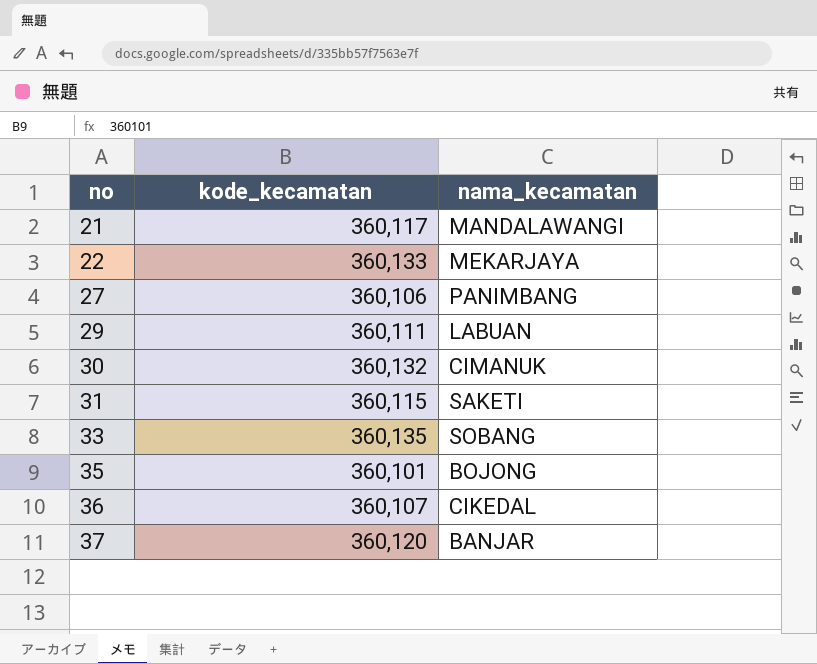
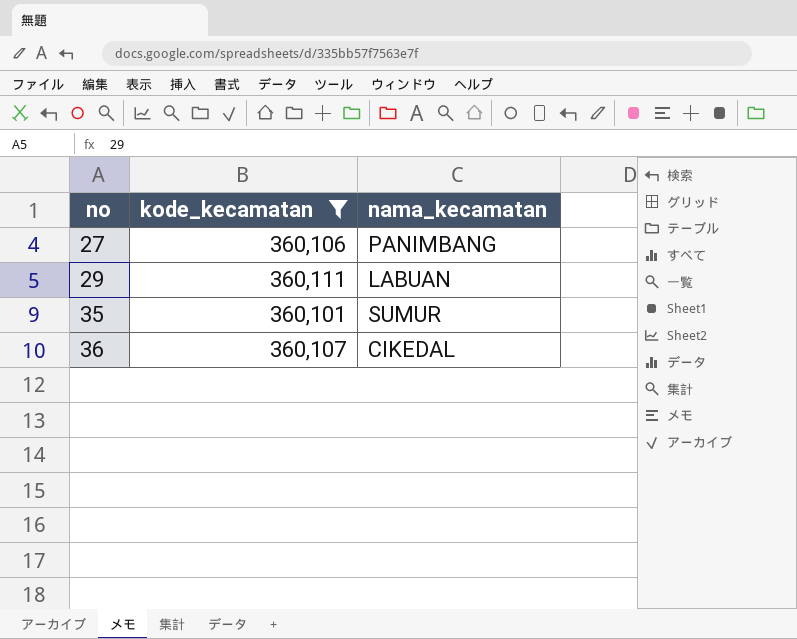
filter: none -> kode_kecamatan <= 360,111
35 | nama_kecamatan: BOJONG -> SUMUR

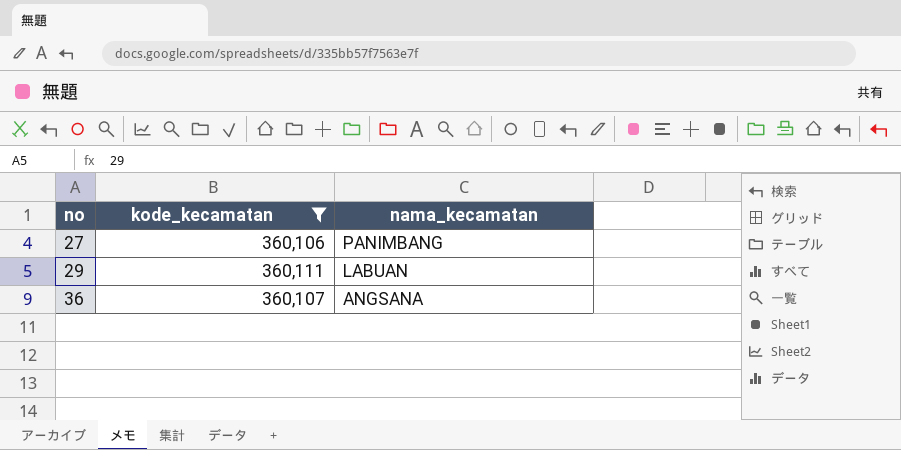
row 35: 360,101 | SUMUR -> none
36 | nama_kecamatan: CIKEDAL -> ANGSANA

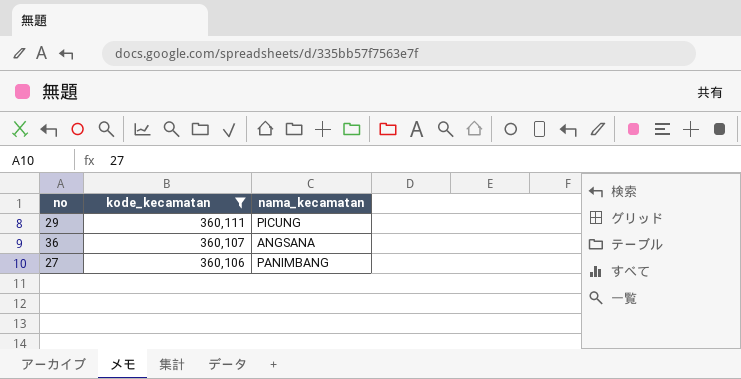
row order: no ascending -> kode_kecamatan descending
29 | nama_kecamatan: LABUAN -> PICUNG

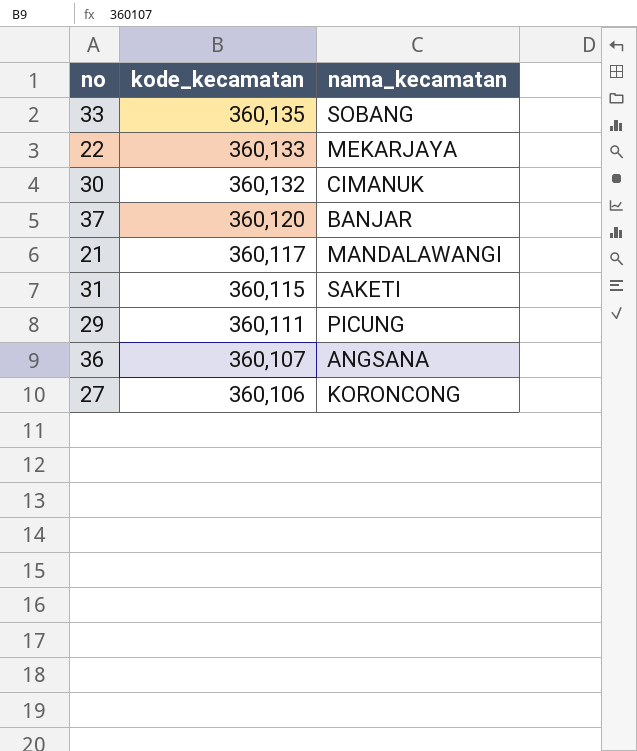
filter: kode_kecamatan <= 360,111 -> none
27 | nama_kecamatan: PANIMBANG -> KORONCONG

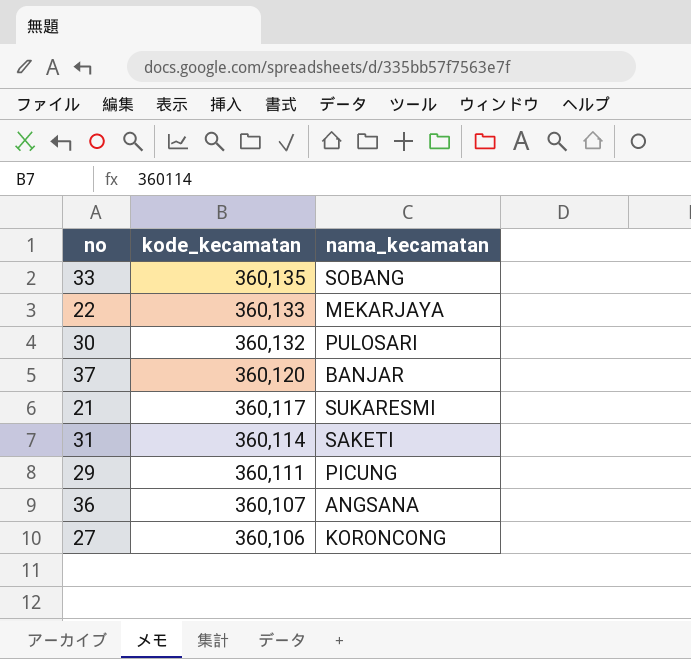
30 | nama_kecamatan: CIMANUK -> PULOSARI
21 | nama_kecamatan: MANDALAWANGI -> SUKARESMI
31 | kode_kecamatan: 360,115 -> 360,114

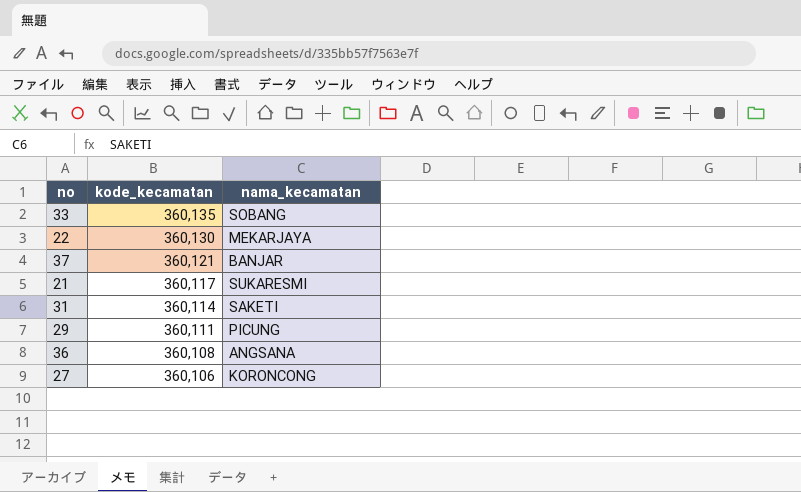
row 30: 360,132 | PULOSARI -> none
22 | kode_kecamatan: 360,133 -> 360,130
37 | kode_kecamatan: 360,120 -> 360,121
36 | kode_kecamatan: 360,107 -> 360,108

